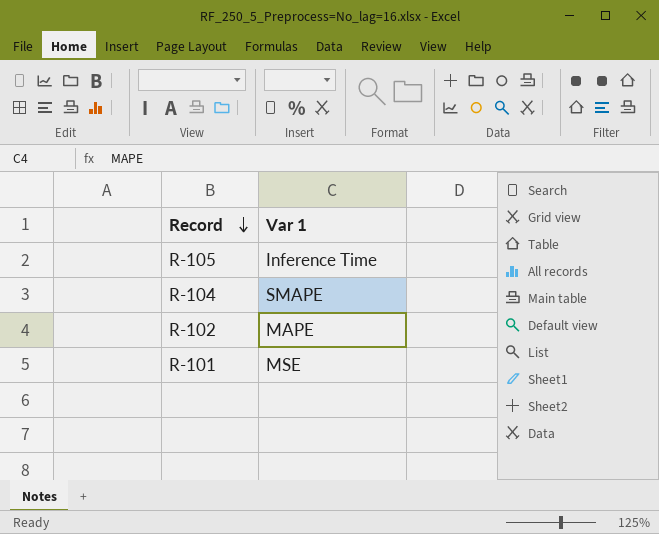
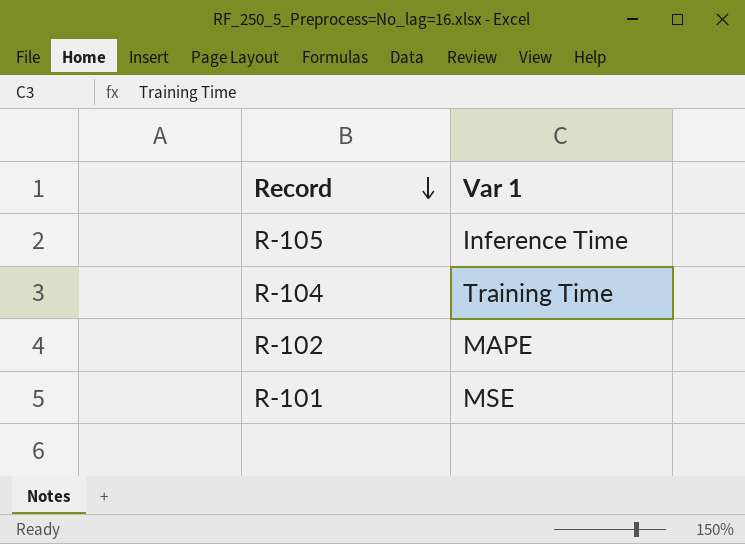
R-104 | Var 1: SMAPE -> Training Time

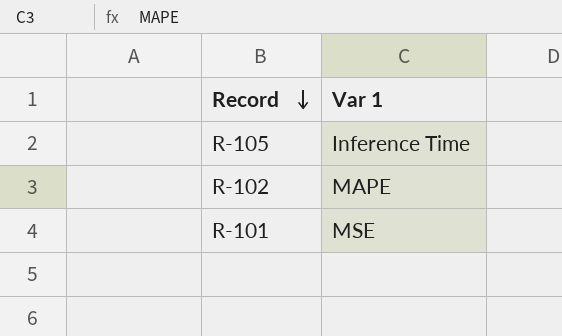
row R-104: Training Time -> none

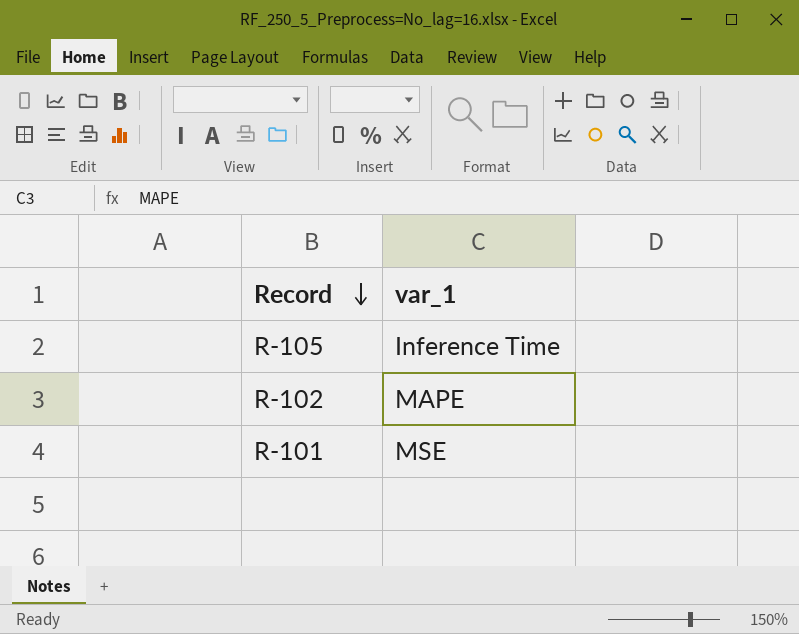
column name: Var 1 -> var_1

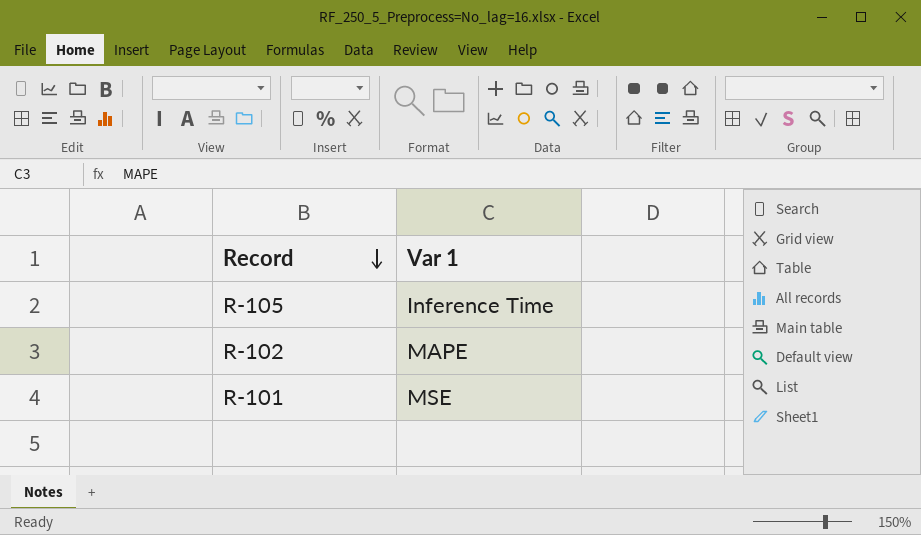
column name: var_1 -> Var 1

